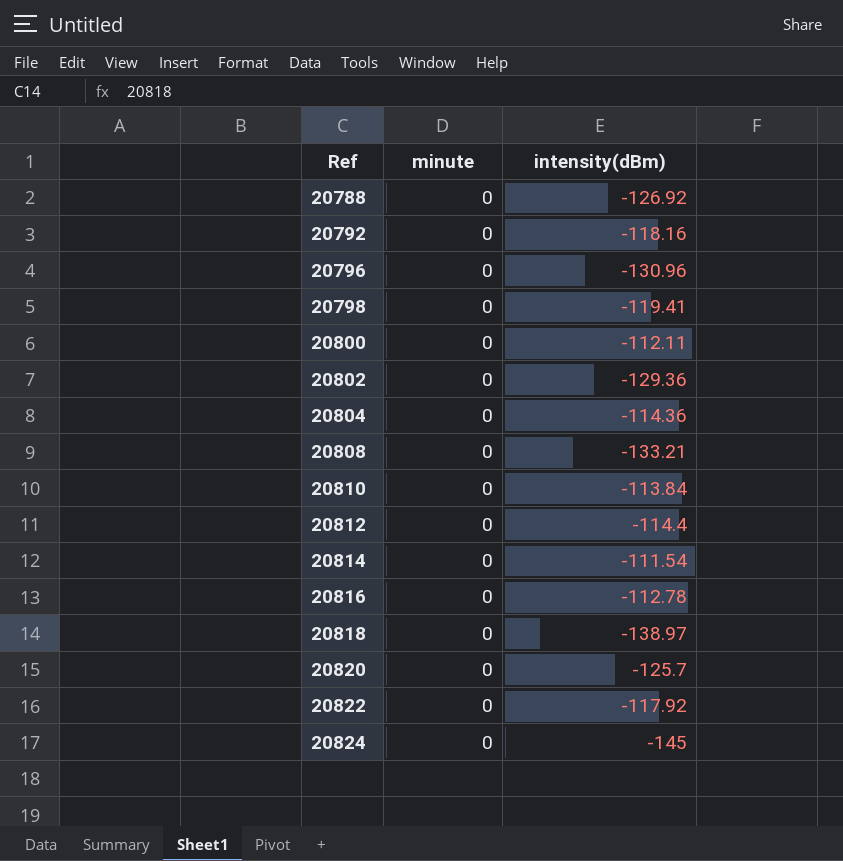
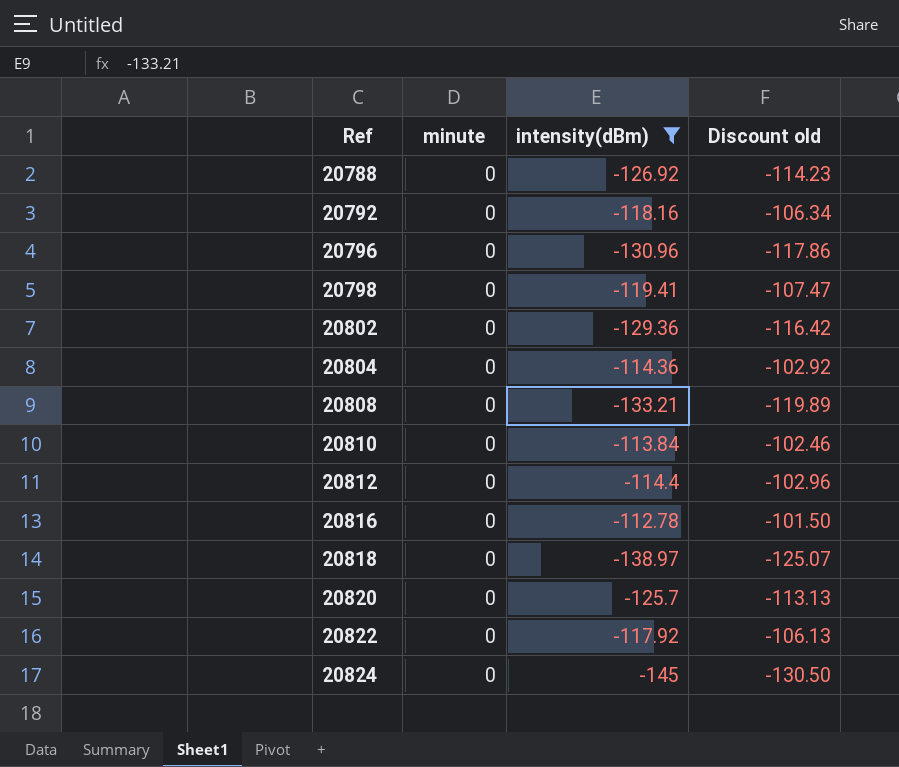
filter: none -> intensity(dBm) <= -112.78
column Discount old | formula: none -> [intensity(dBm)] * 0.9

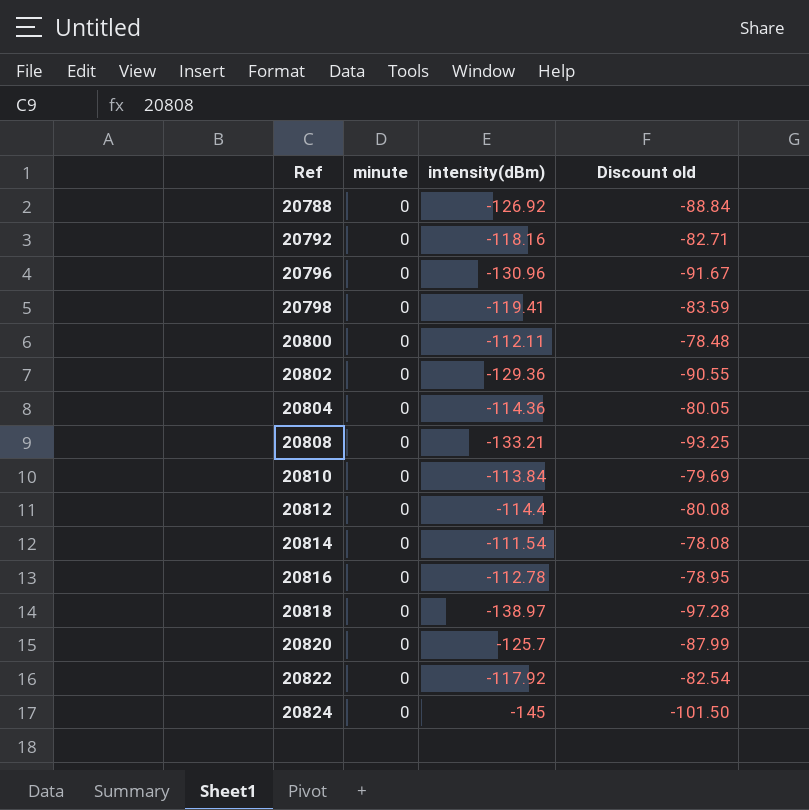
filter: intensity(dBm) <= -112.78 -> none
column Discount old | formula: [intensity(dBm)] * 0.9 -> [intensity(dBm)] * 0.7

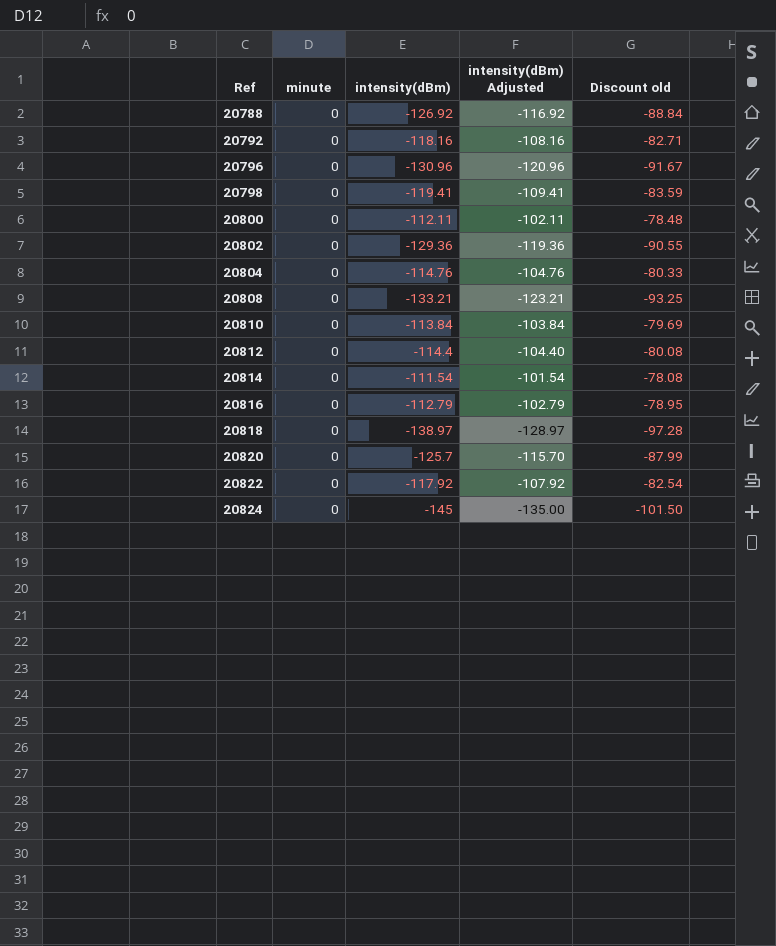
column intensity(dBm) Adjusted | formula: none -> [intensity(dBm)] + 10
20804 | intensity(dBm): -114.36 -> -114.76
20804 | Discount old: -80.05 -> -80.33
20816 | intensity(dBm): -112.78 -> -112.79

